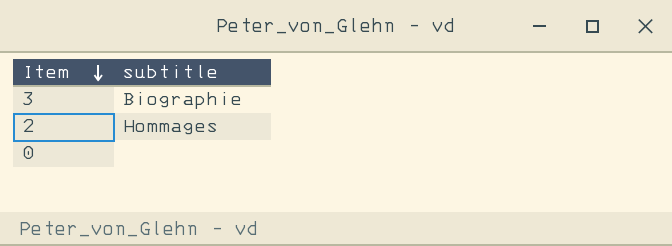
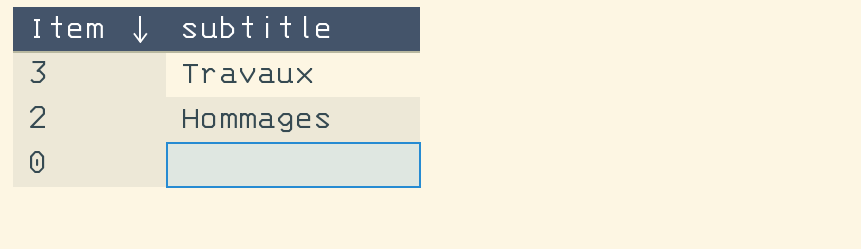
3 | subtitle: Biographie -> Travaux

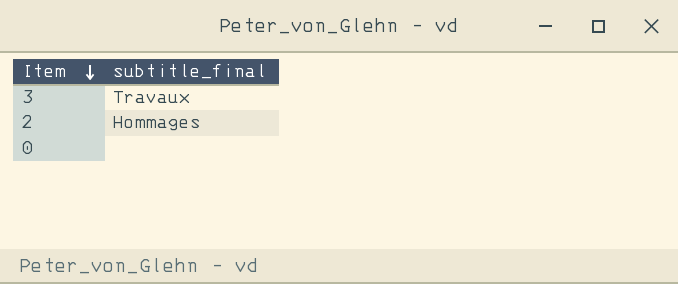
column name: subtitle -> subtitle_final

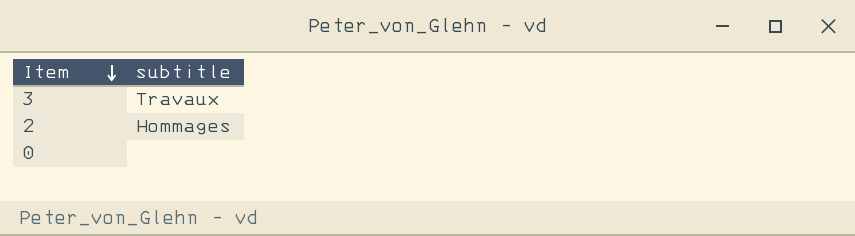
column name: subtitle_final -> subtitle

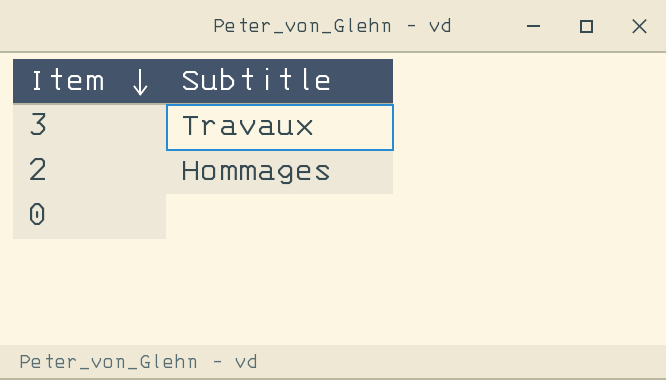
column name: subtitle -> Subtitle

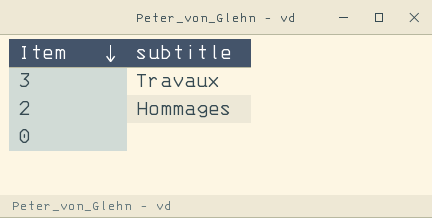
column name: Subtitle -> subtitle

